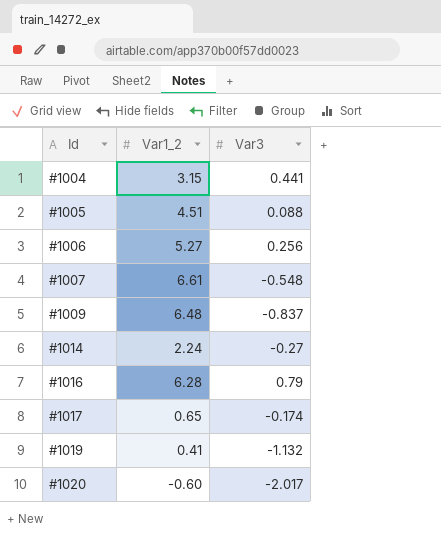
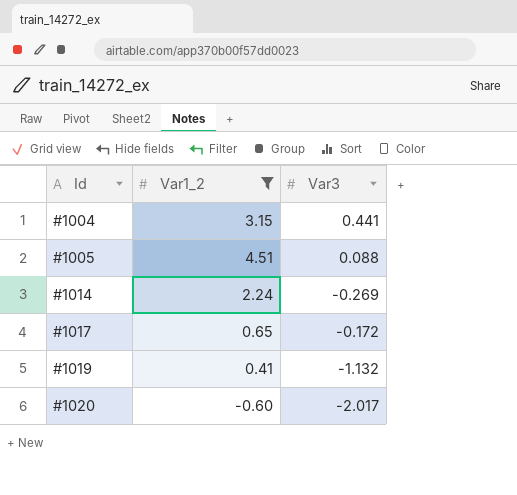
filter: none -> Var1_2 <= 4.51
#1014 | Var3: -0.27 -> -0.269
#1017 | Var3: -0.174 -> -0.172

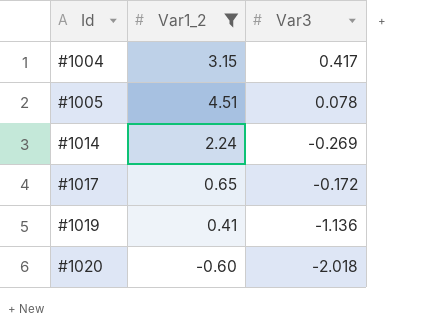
#1004 | Var3: 0.441 -> 0.417
#1005 | Var3: 0.088 -> 0.078
#1019 | Var3: -1.132 -> -1.136
#1020 | Var3: -2.017 -> -2.018

